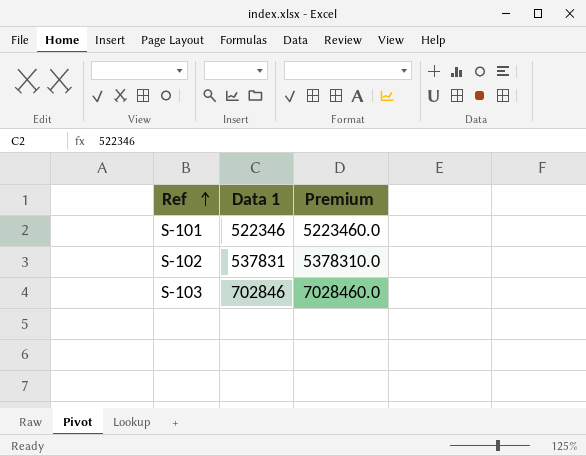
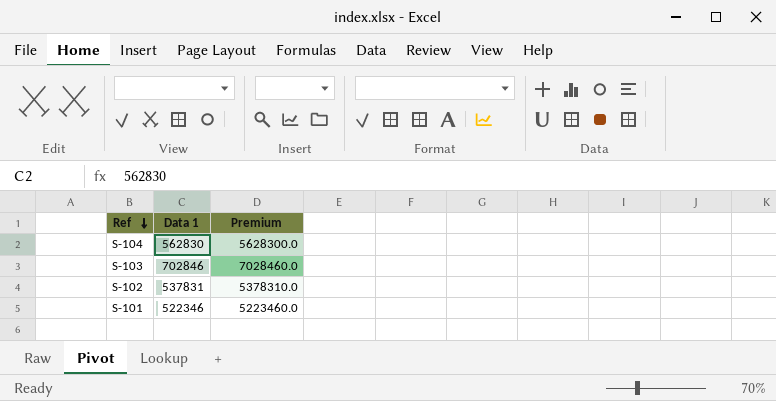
row order: Ref ascending -> Ref descending
row S-104: none -> 562830 | 5628300.0

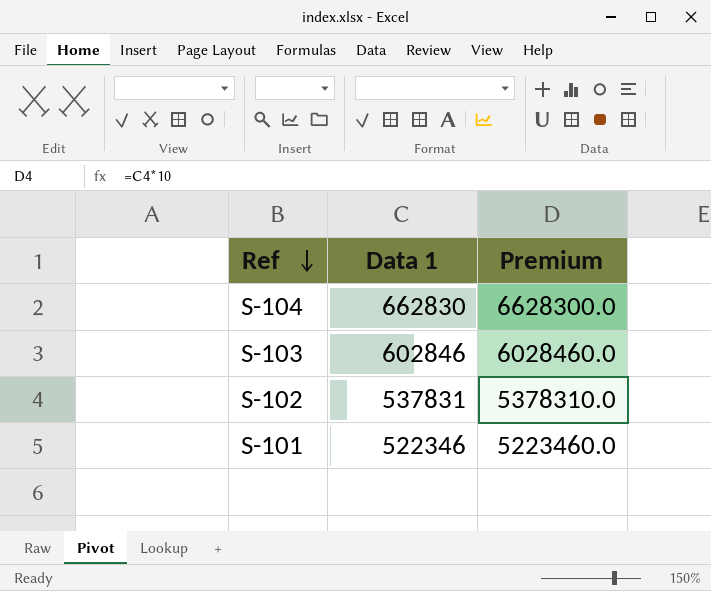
S-104 | Data 1: 562830 -> 662830
S-104 | Premium: 5628300.0 -> 6628300.0
S-103 | Data 1: 702846 -> 602846
S-103 | Premium: 7028460.0 -> 6028460.0

